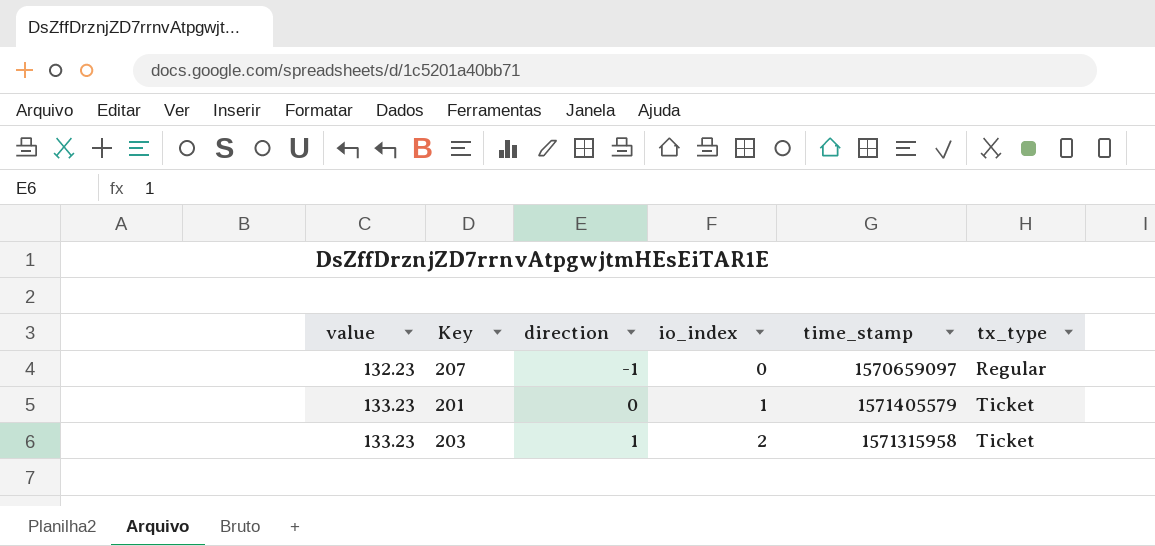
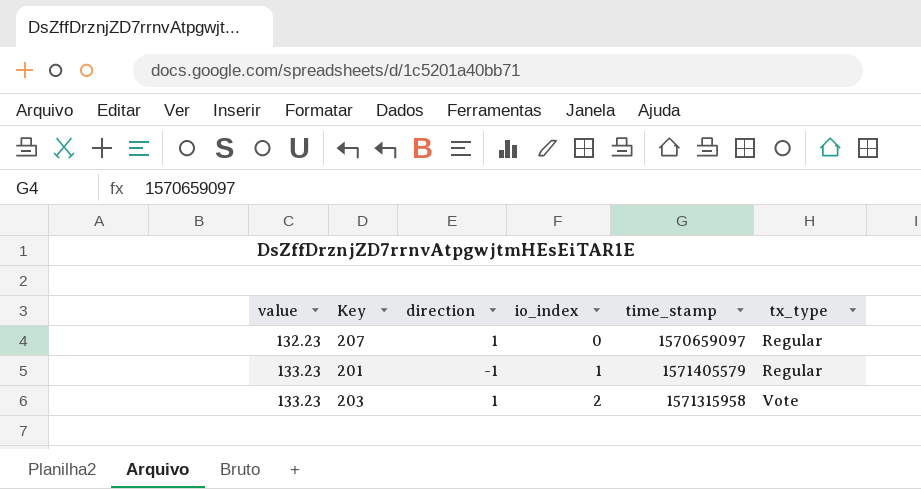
207 | direction: -1 -> 1
201 | direction: 0 -> -1
201 | tx_type: Ticket -> Regular
203 | tx_type: Ticket -> Vote

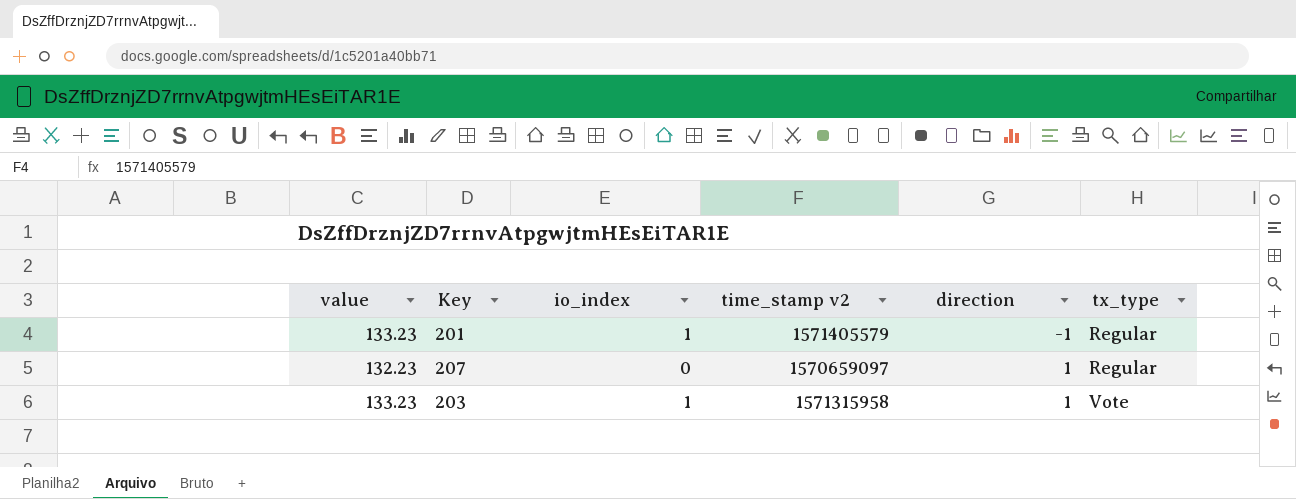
row order: value ascending -> direction ascending
column name: time_stamp -> time_stamp v2
column direction | position: 3 -> 5
203 | io_index: 2 -> 1

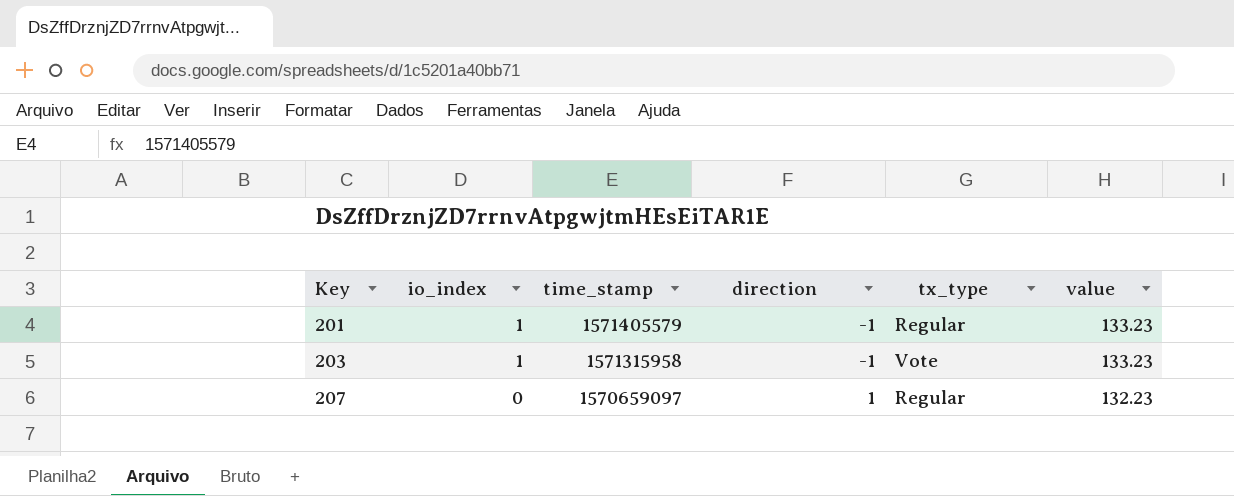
row order: direction ascending -> Key ascending
column name: time_stamp v2 -> time_stamp
column value | position: 1 -> 6
203 | direction: 1 -> -1

